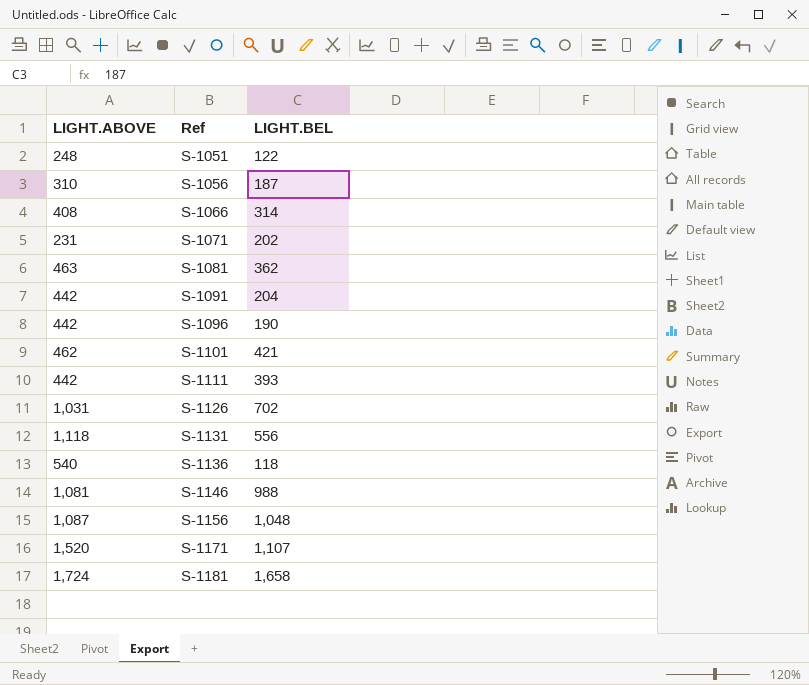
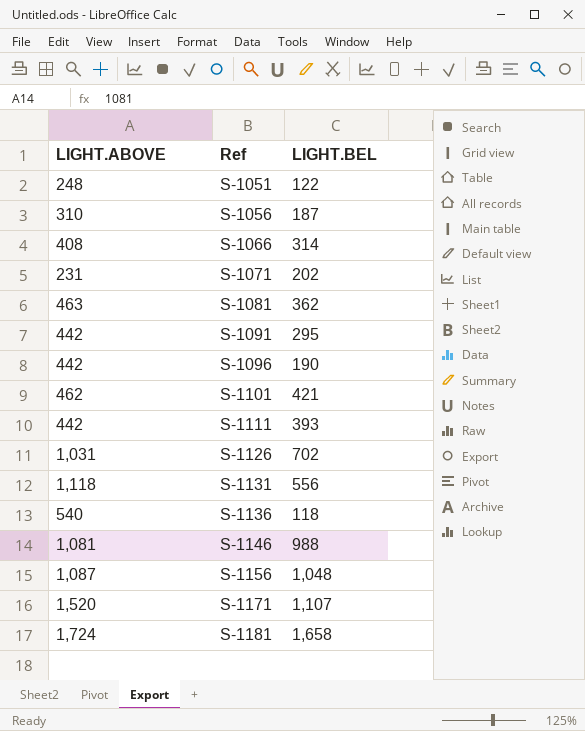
S-1091 | LIGHT.BEL: 204 -> 295

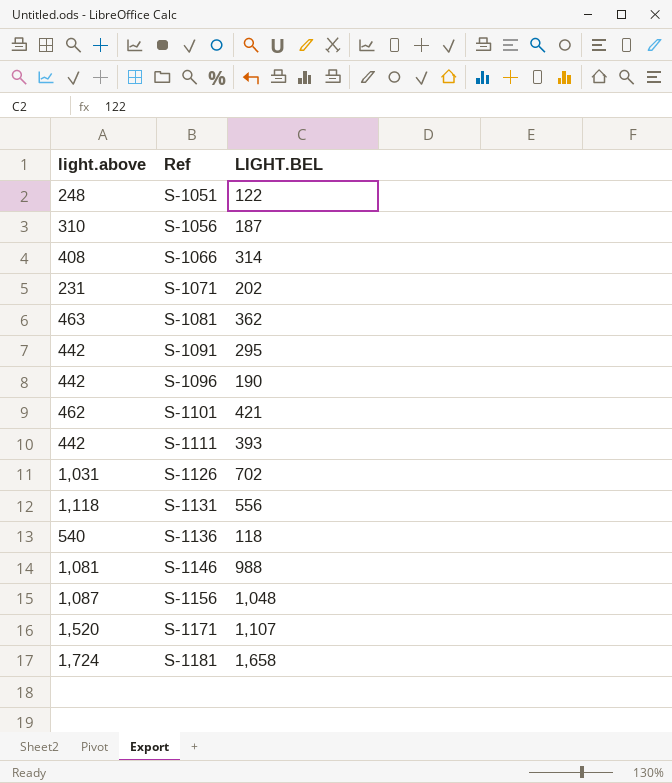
column name: LIGHT.ABOVE -> light.above

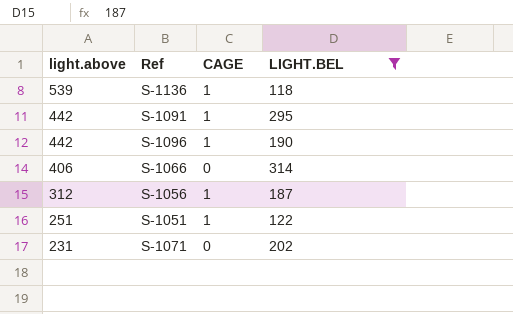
filter: none -> LIGHT.BEL <= 314
row order: Ref ascending -> light.above descending
column CAGE | position: none -> 3
S-1136 | light.above: 540 -> 539
S-1066 | light.above: 408 -> 406
S-1056 | light.above: 310 -> 312
S-1051 | light.above: 248 -> 251

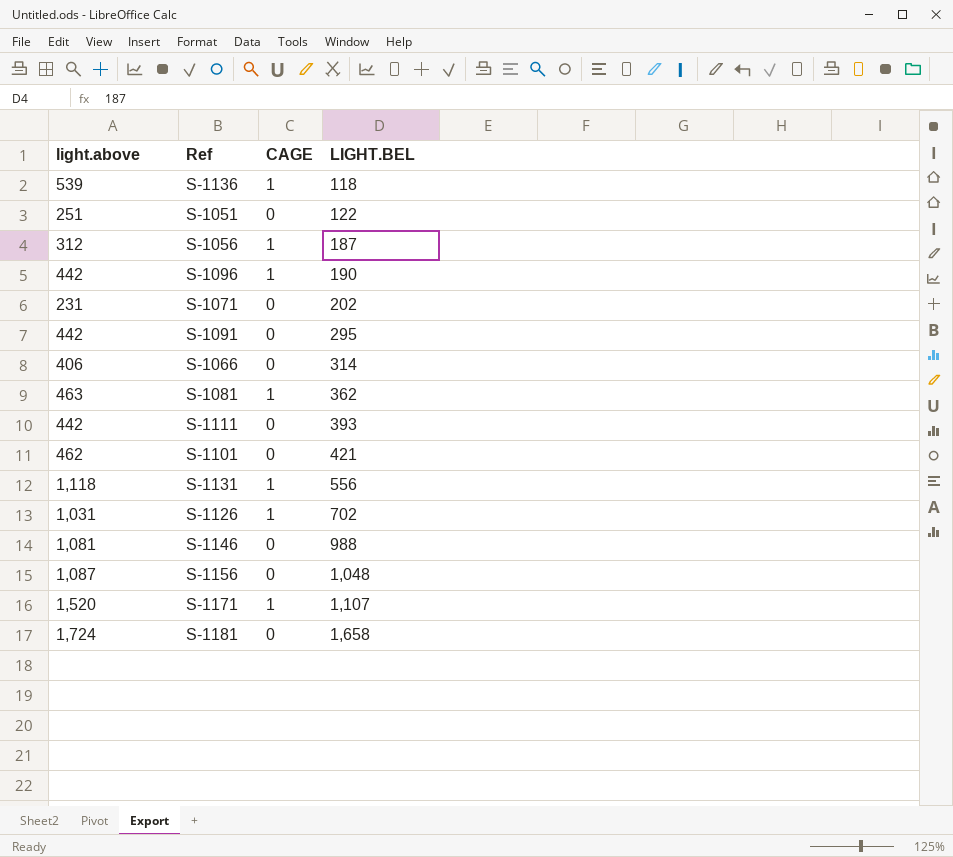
filter: LIGHT.BEL <= 314 -> none
row order: light.above descending -> LIGHT.BEL ascending
S-1051 | CAGE: 1 -> 0
S-1091 | CAGE: 1 -> 0

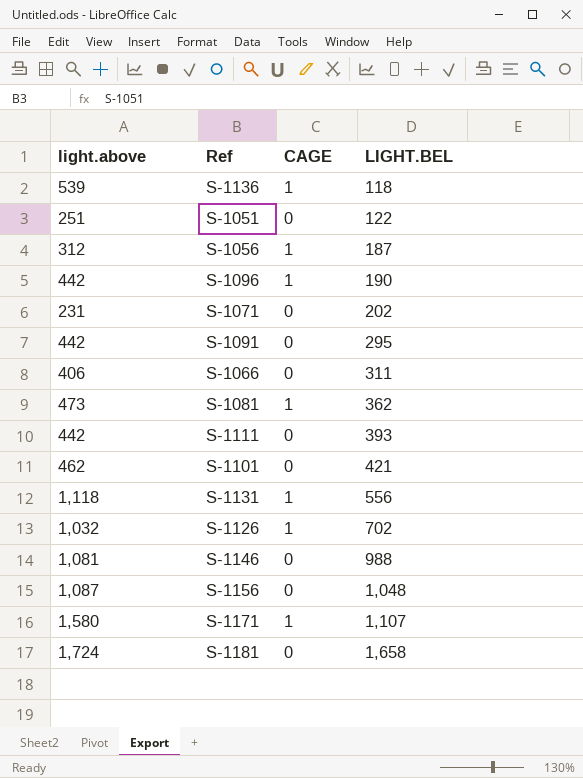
S-1066 | LIGHT.BEL: 314 -> 311
S-1081 | light.above: 463 -> 473
S-1126 | light.above: 1,031 -> 1,032
S-1171 | light.above: 1,520 -> 1,580

